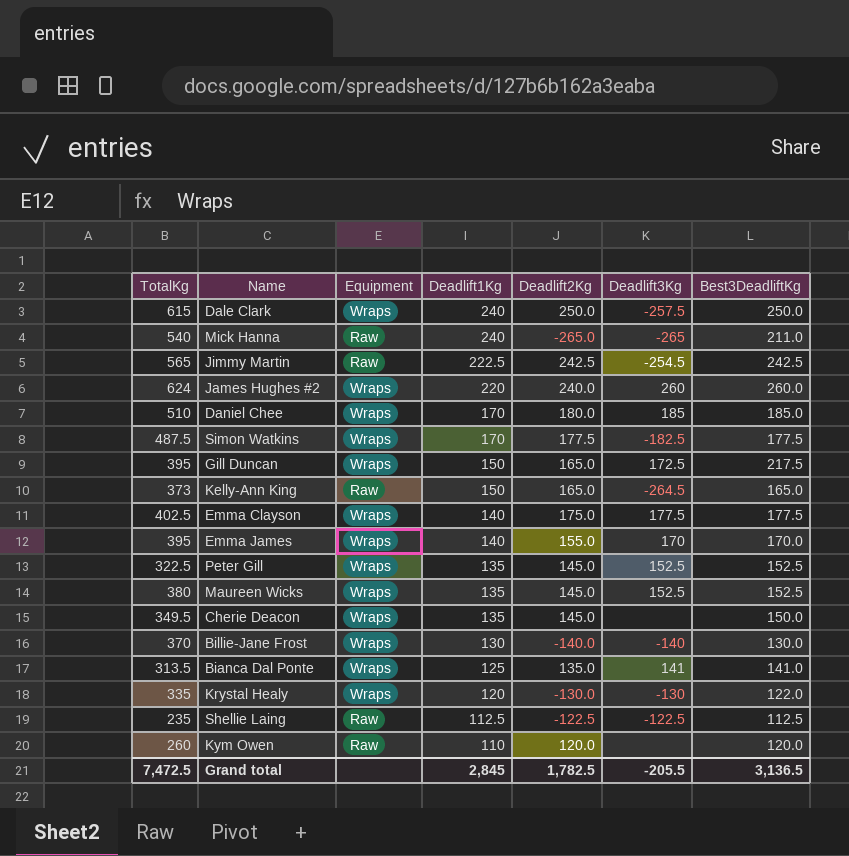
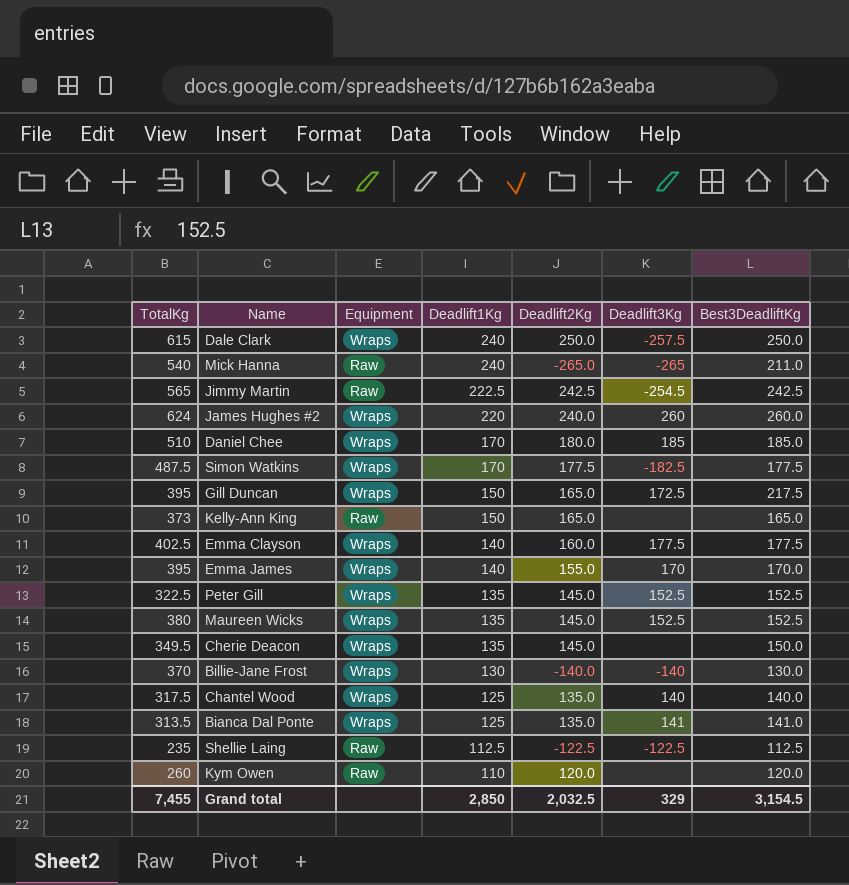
row Krystal Healy: 335 | Wraps | 120 | -130.0 | -130 | 122.0 -> none
Kelly-Ann King | Deadlift3Kg: -264.5 -> none
Emma Clayson | Deadlift2Kg: 175.0 -> 160.0
row Chantel Wood: none -> 317.5 | Wraps | 125 | 135.0 | 140 | 140.0
Grand total | TotalKg: 7,472.5 -> 7,455
Grand total | Deadlift1Kg: 2,845 -> 2,850
Grand total | Deadlift2Kg: 1,782.5 -> 2,032.5
Grand total | Deadlift3Kg: -205.5 -> 329
Grand total | Best3DeadliftKg: 3,136.5 -> 3,154.5

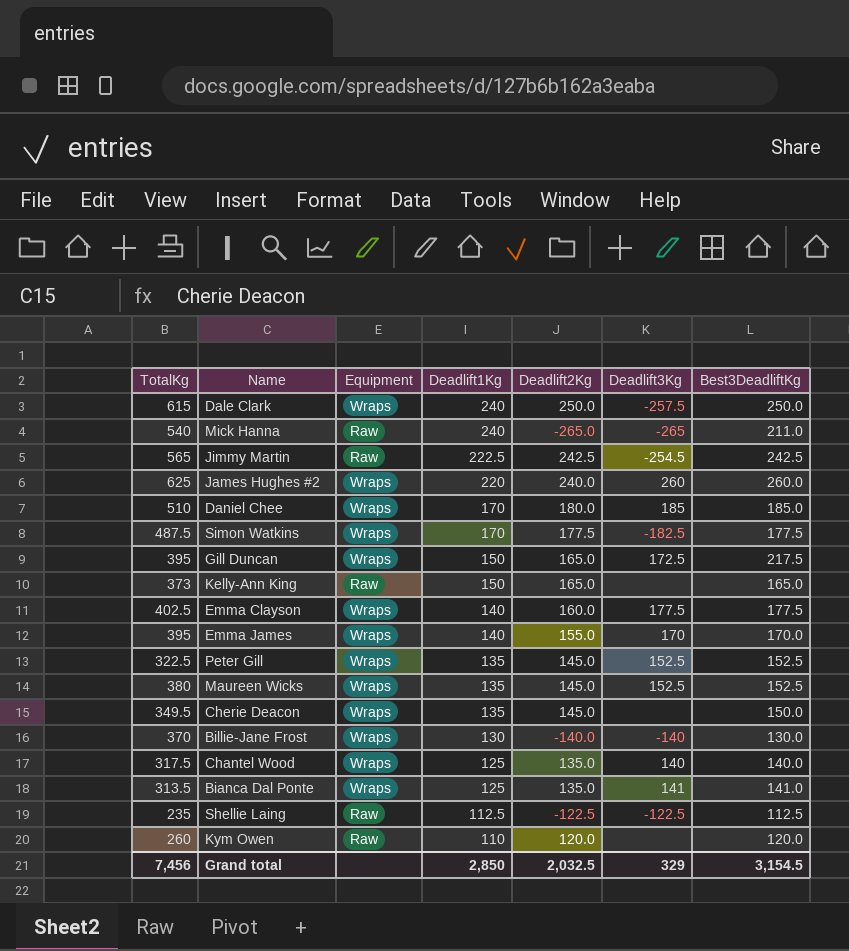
James Hughes #2 | TotalKg: 624 -> 625
Grand total | TotalKg: 7,455 -> 7,456

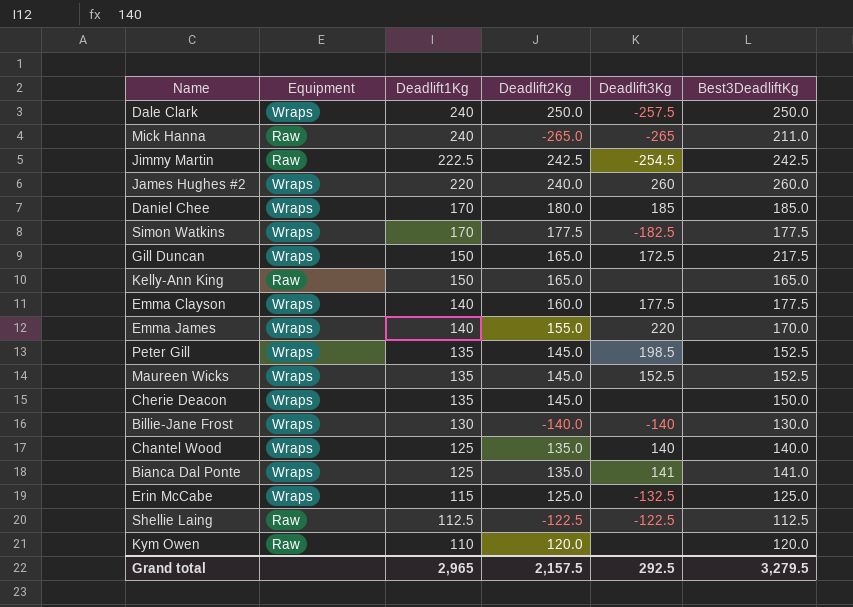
column TotalKg | position: 1 -> none
Emma James | Deadlift3Kg: 170 -> 220
Peter Gill | Deadlift3Kg: 152.5 -> 198.5
row Erin McCabe: none -> Wraps | 115 | 125.0 | -132.5 | 125.0
Grand total | Deadlift1Kg: 2,850 -> 2,965
Grand total | Deadlift2Kg: 2,032.5 -> 2,157.5
Grand total | Deadlift3Kg: 329 -> 292.5
Grand total | Best3DeadliftKg: 3,154.5 -> 3,279.5

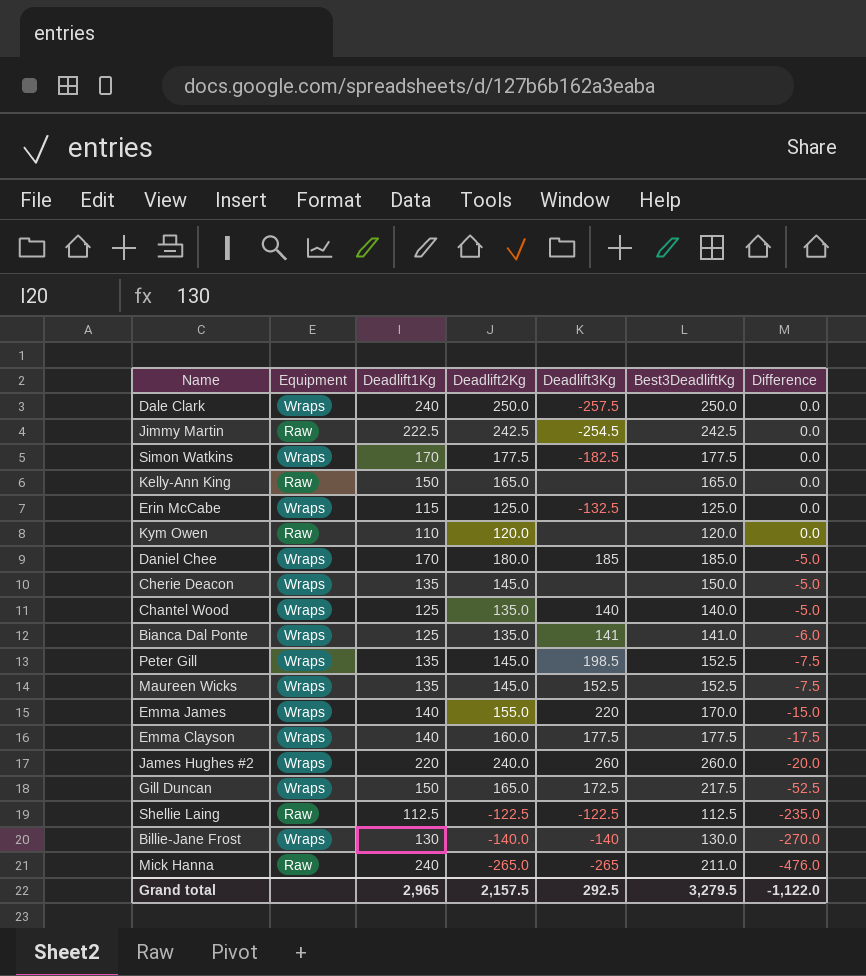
row order: Deadlift1Kg descending -> Difference descending
column Difference | formula: none -> [Deadlift2Kg] - [Best3DeadliftKg]

